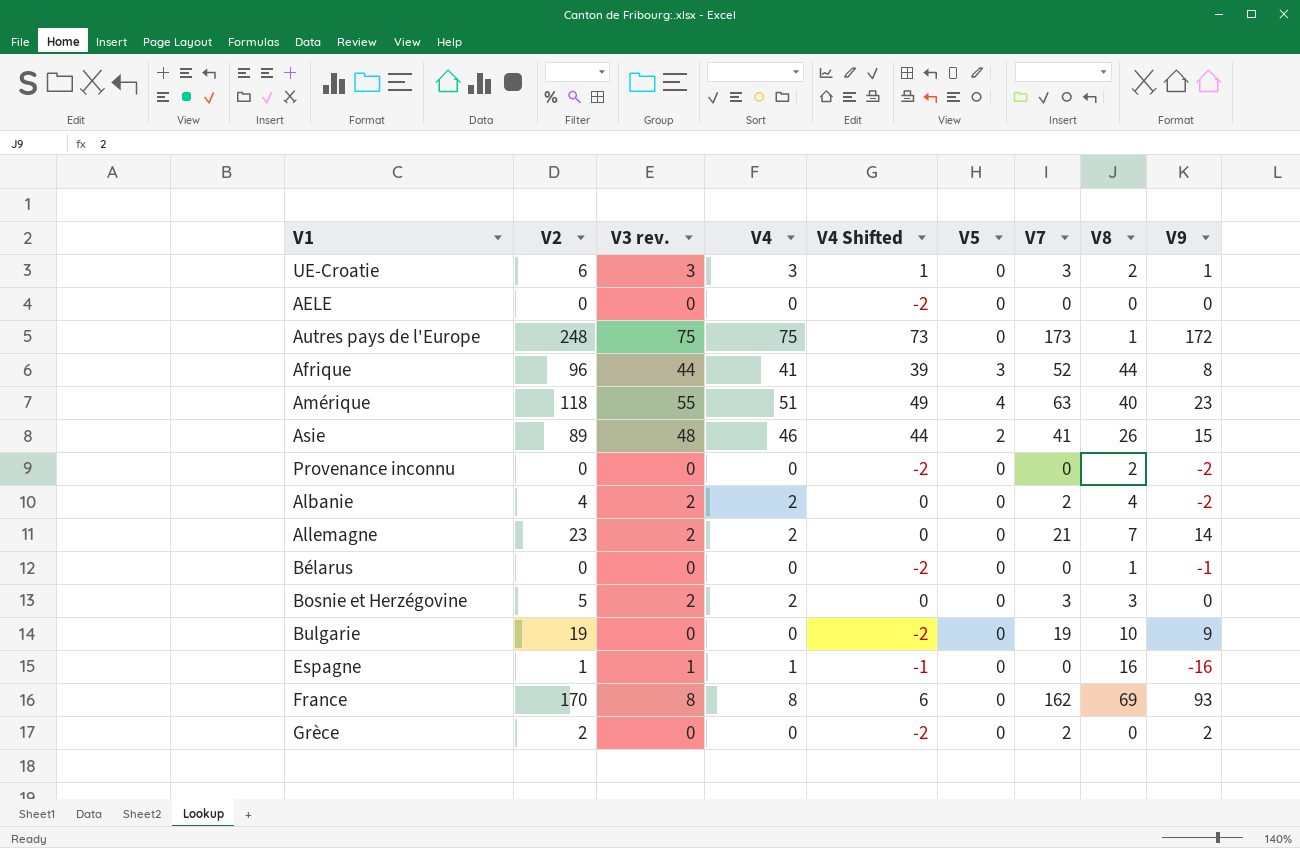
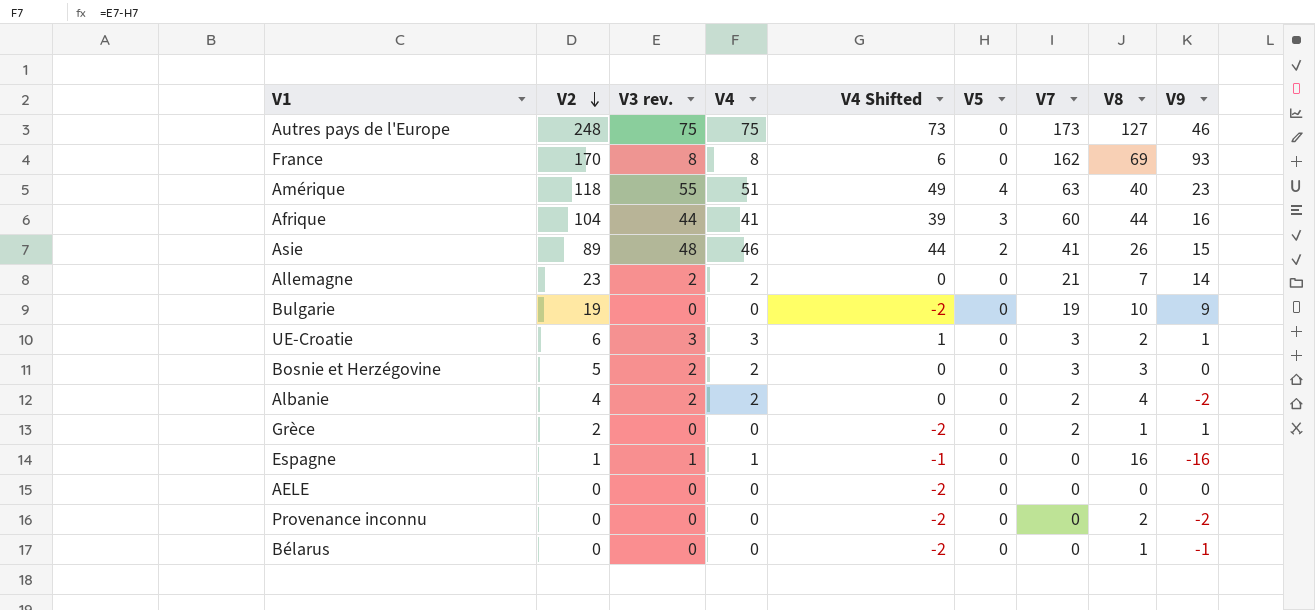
row order: none -> V2 descending
Autres pays de l'Europe | V8: 1 -> 127
Autres pays de l'Europe | V9: 172 -> 46
Afrique | V2: 96 -> 104
Afrique | V7: 52 -> 60
Afrique | V9: 8 -> 16
Grèce | V8: 0 -> 1
Grèce | V9: 2 -> 1

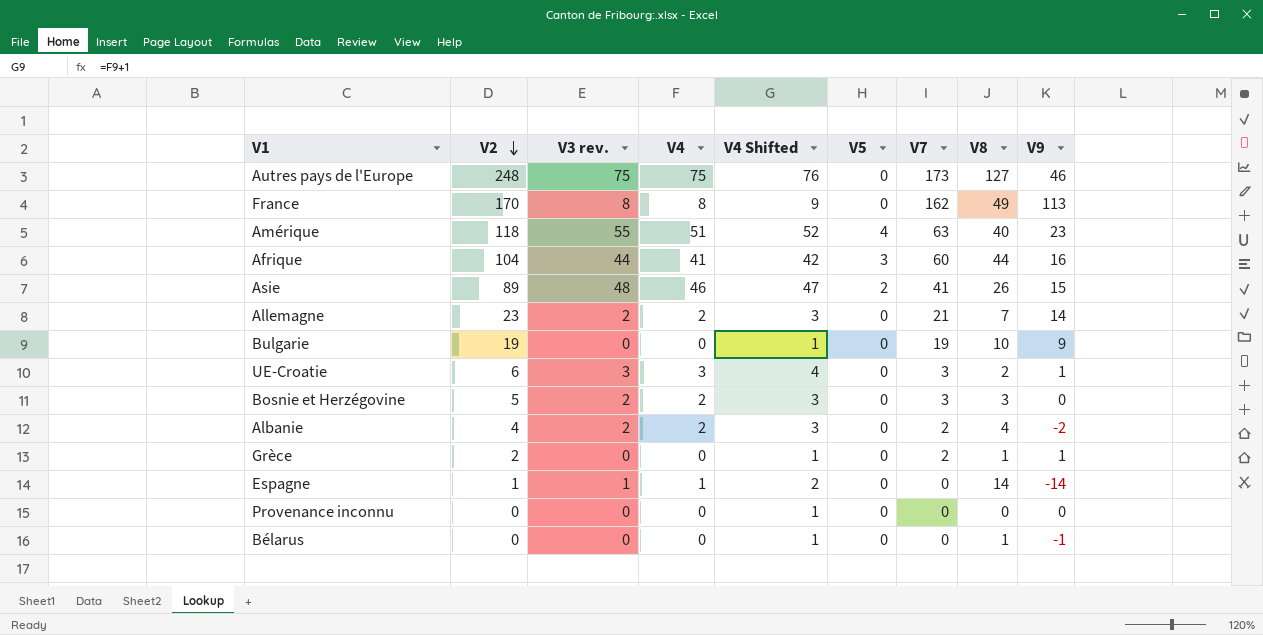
column V4 Shifted | formula: [V4] - 2 -> [V4] + 1
row AELE: 0 | 0 | 0 | -2 | 0 | 0 | 0 | 0 -> none
France | V8: 69 -> 49
France | V9: 93 -> 113
Espagne | V8: 16 -> 14
Espagne | V9: -16 -> -14
Provenance inconnu | V8: 2 -> 0
Provenance inconnu | V9: -2 -> 0

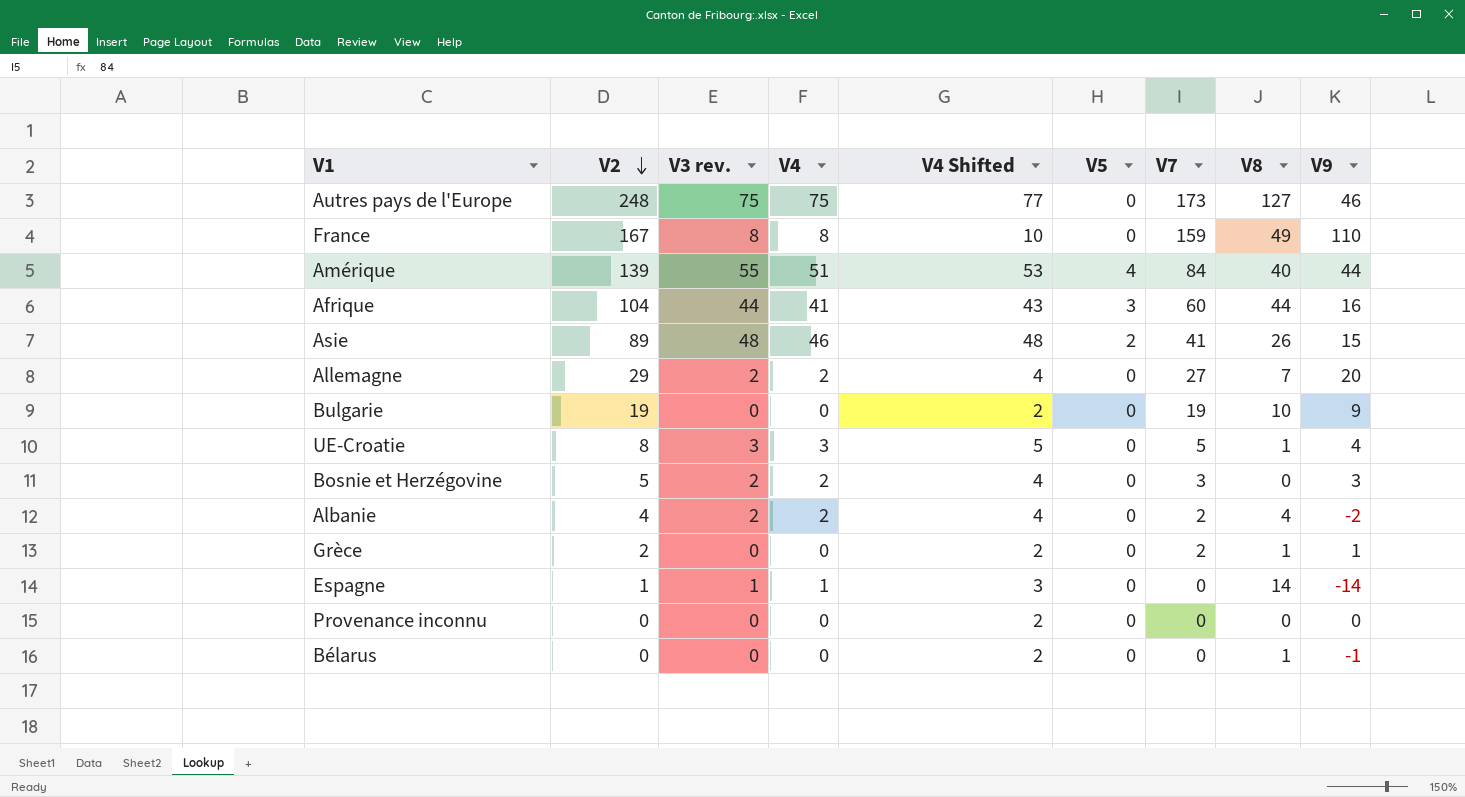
column V4 Shifted | formula: [V4] + 1 -> [V4] + 2
France | V2: 170 -> 167
France | V7: 162 -> 159
France | V9: 113 -> 110
Amérique | V2: 118 -> 139
Amérique | V7: 63 -> 84
Amérique | V9: 23 -> 44
Allemagne | V2: 23 -> 29
Allemagne | V7: 21 -> 27
Allemagne | V9: 14 -> 20
UE-Croatie | V2: 6 -> 8
UE-Croatie | V7: 3 -> 5
UE-Croatie | V8: 2 -> 1
UE-Croatie | V9: 1 -> 4
Bosnie et Herzégovine | V8: 3 -> 0
Bosnie et Herzégovine | V9: 0 -> 3

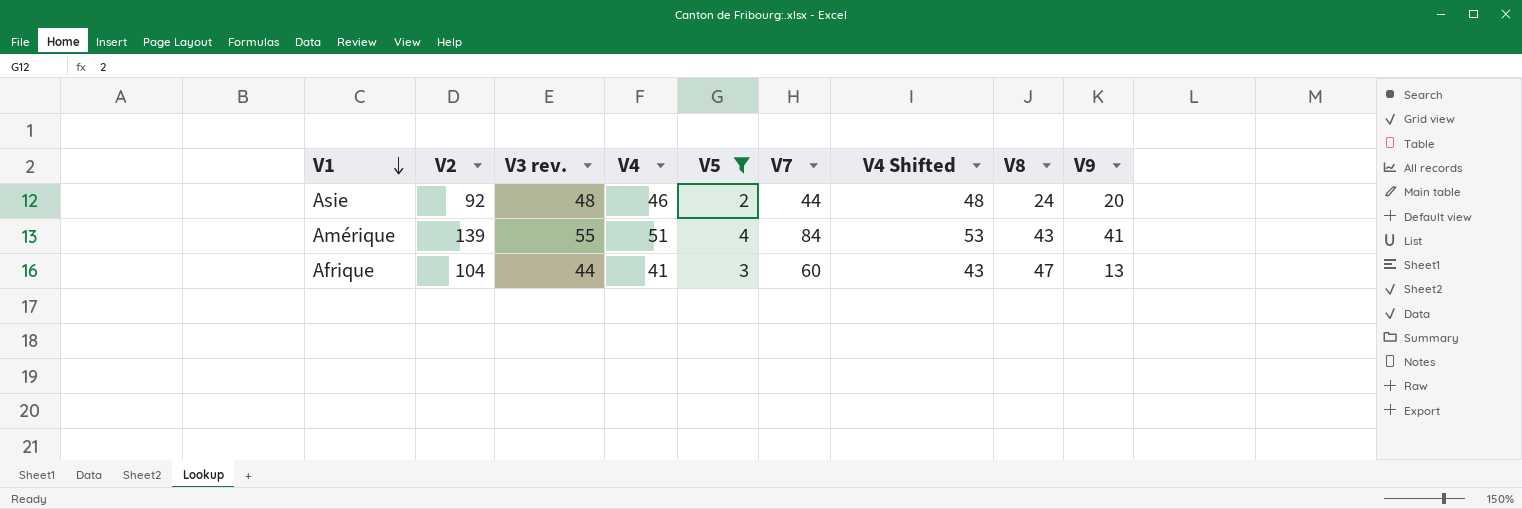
filter: none -> V5 != 0
row order: V2 descending -> V1 descending
column V4 Shifted | position: 5 -> 7
Asie | V2: 89 -> 92
Asie | V7: 41 -> 44
Asie | V8: 26 -> 24
Asie | V9: 15 -> 20
Amérique | V8: 40 -> 43
Amérique | V9: 44 -> 41
Afrique | V8: 44 -> 47
Afrique | V9: 16 -> 13

